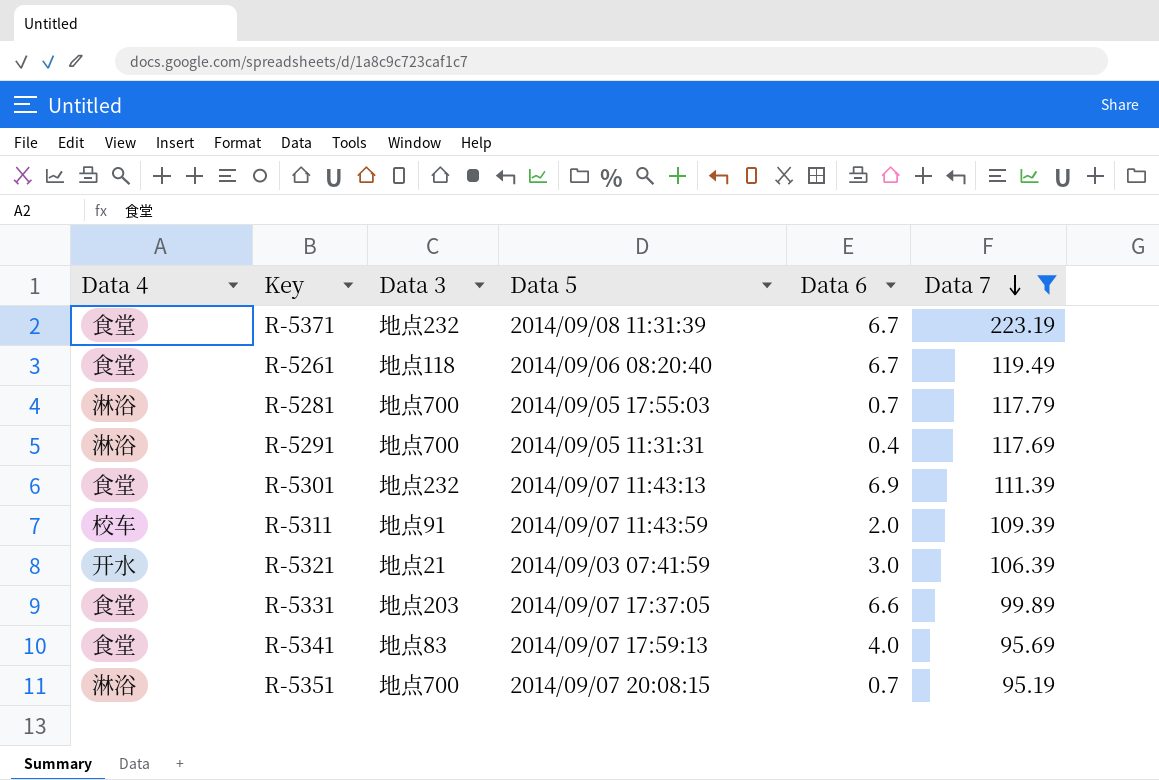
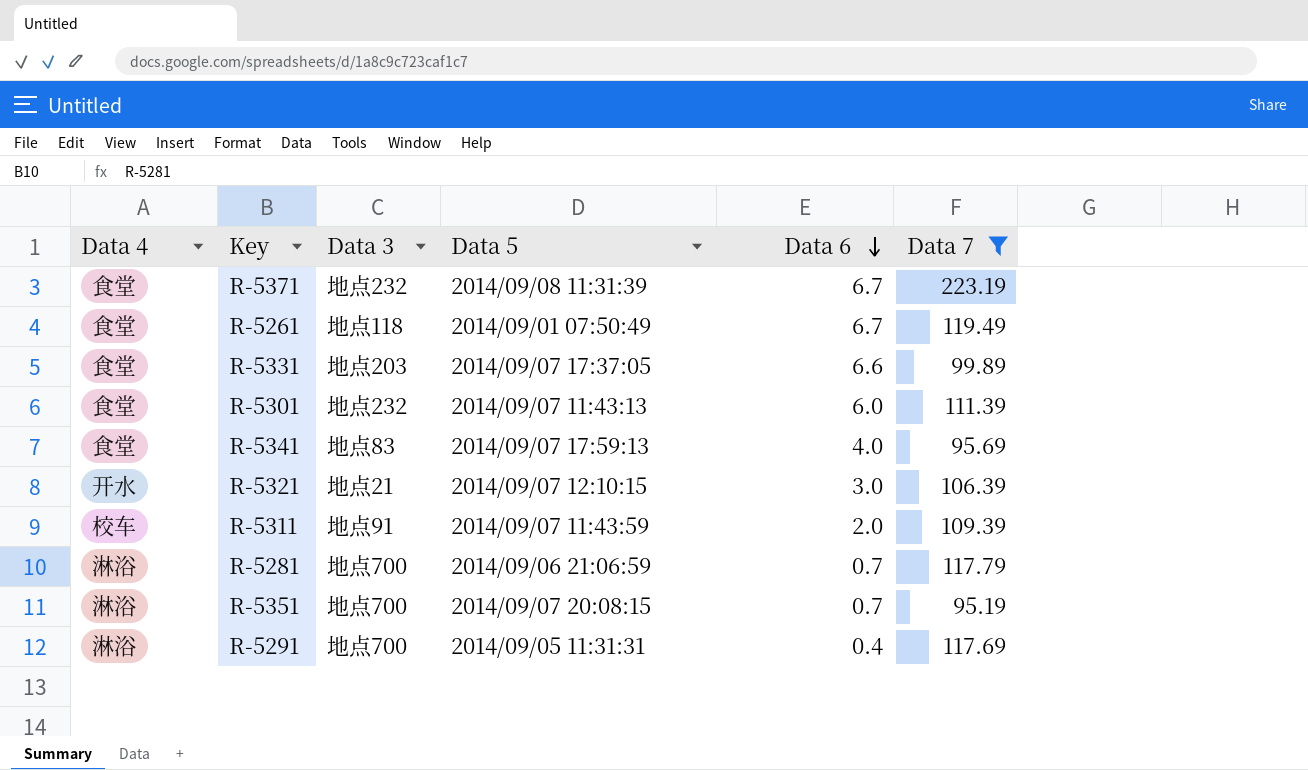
row order: Data 7 descending -> Data 6 descending
R-5261 | Data 5: 2014/09/06 08:20:40 -> 2014/09/01 07:50:49
R-5301 | Data 6: 6.9 -> 6.0
R-5321 | Data 5: 2014/09/03 07:41:59 -> 2014/09/07 12:10:15
R-5281 | Data 5: 2014/09/05 17:55:03 -> 2014/09/06 21:06:59

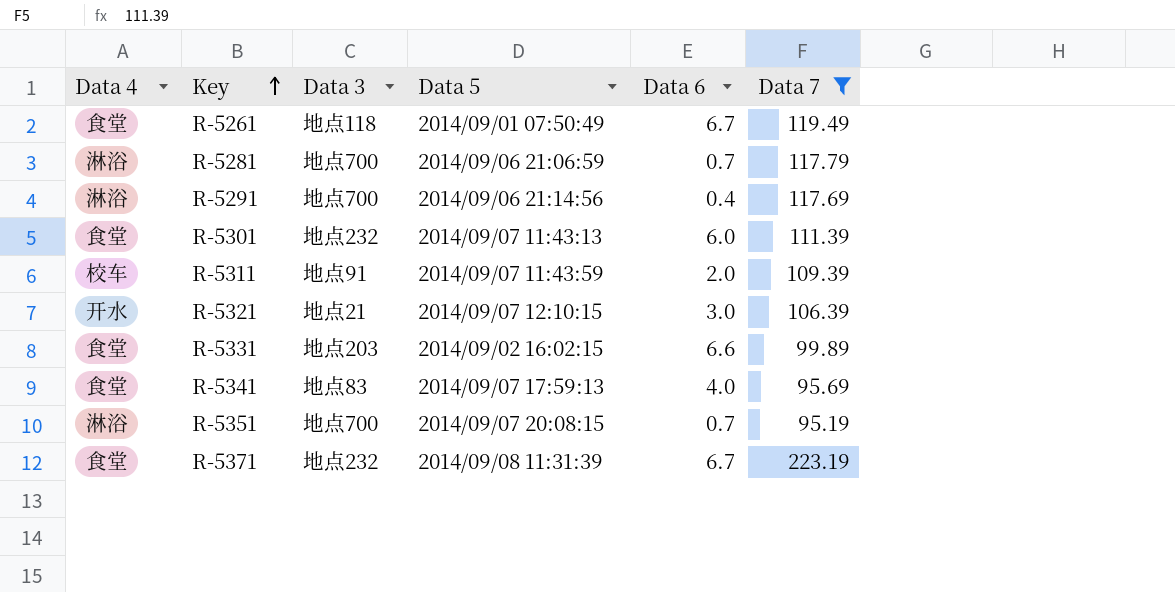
row order: Data 6 descending -> Key ascending
R-5291 | Data 5: 2014/09/05 11:31:31 -> 2014/09/06 21:14:56
R-5331 | Data 5: 2014/09/07 17:37:05 -> 2014/09/02 16:02:15

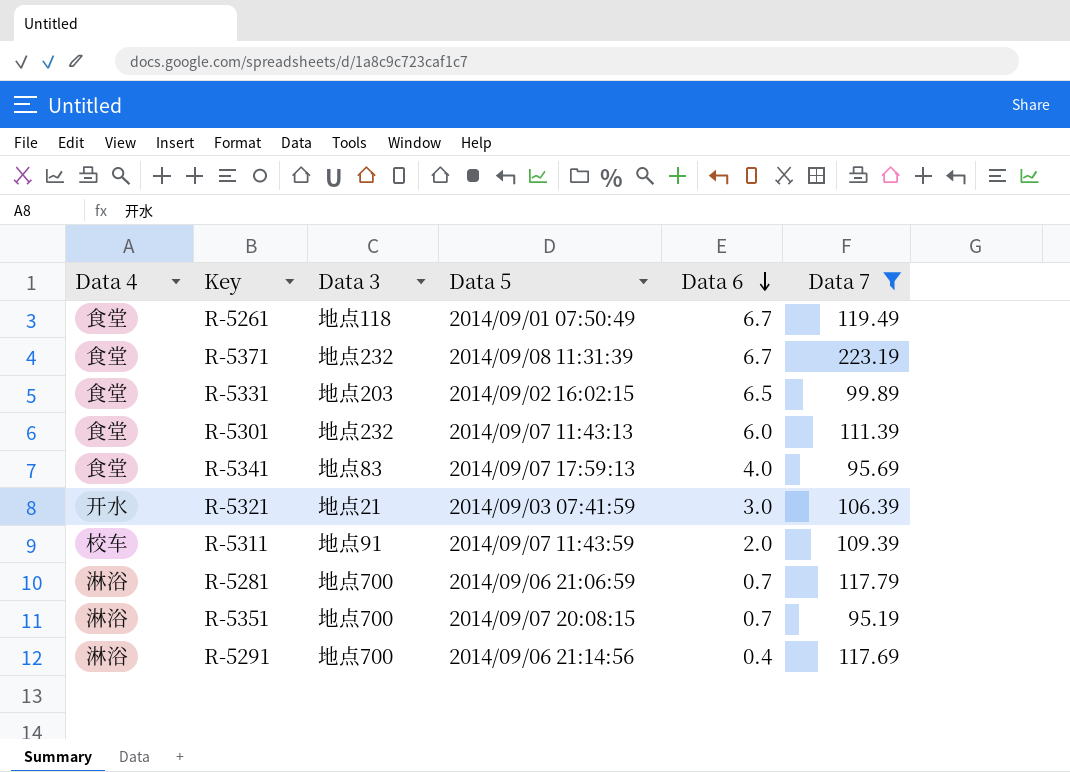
row order: Key ascending -> Data 6 descending
R-5331 | Data 6: 6.6 -> 6.5
R-5321 | Data 5: 2014/09/07 12:10:15 -> 2014/09/03 07:41:59

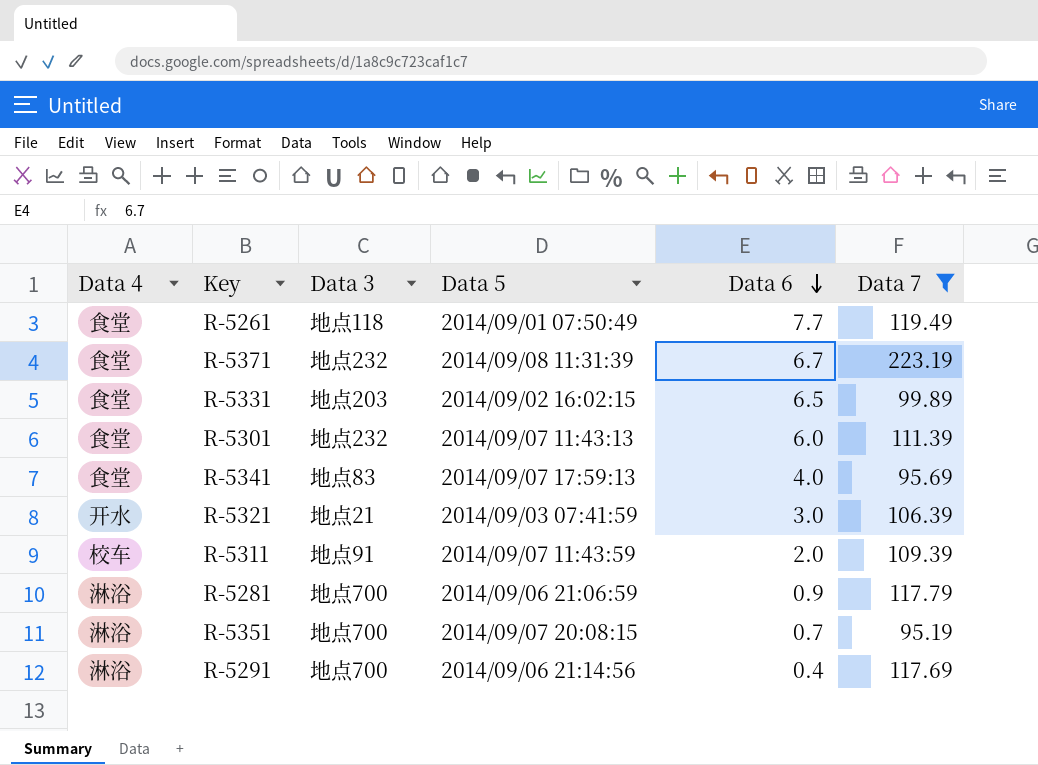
R-5261 | Data 6: 6.7 -> 7.7
R-5281 | Data 6: 0.7 -> 0.9

